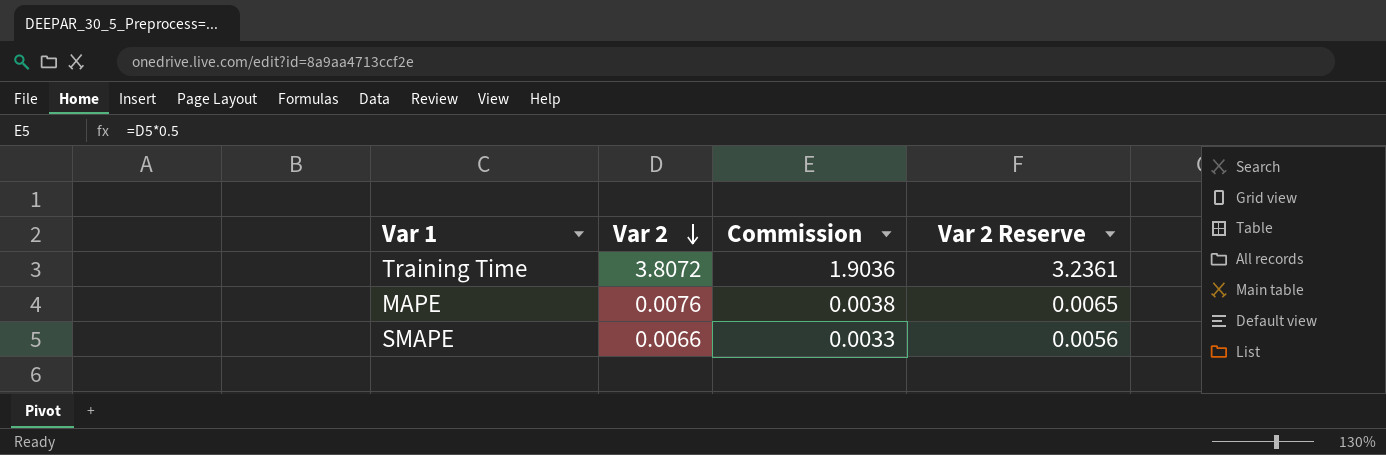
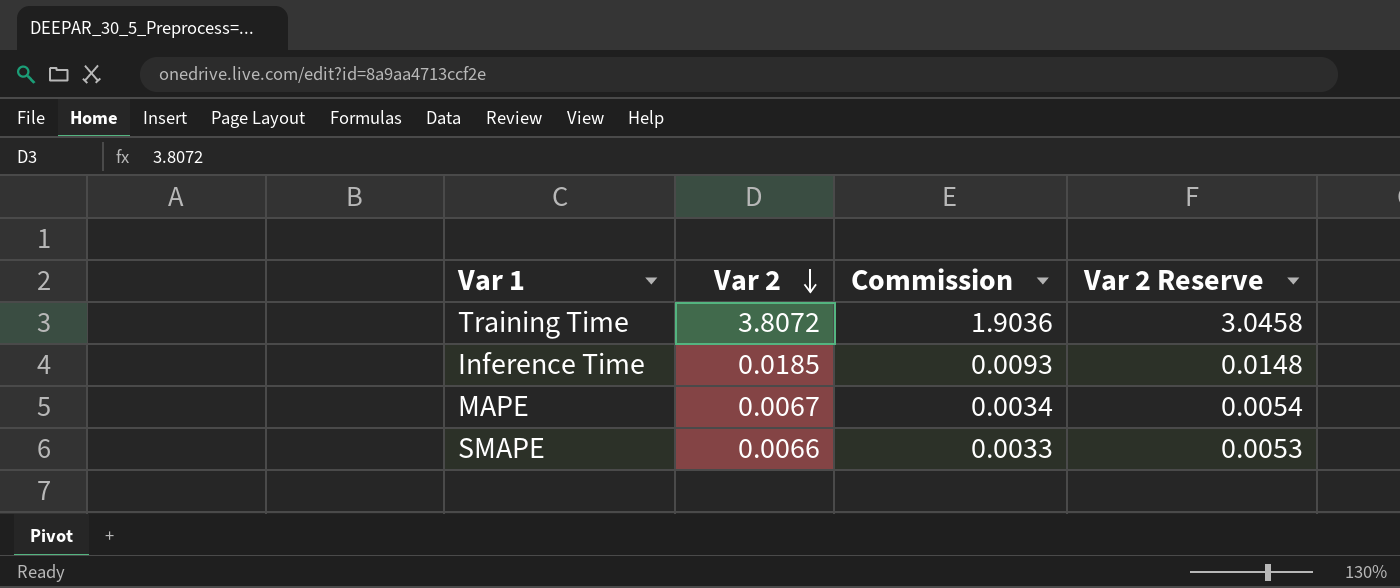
column Var 2 Reserve | formula: [Var 2] * 0.85 -> [Var 2] * 0.8
row Inference Time: none -> 0.0185 | 0.0093 | 0.0148
MAPE | Var 2: 0.0076 -> 0.0067
MAPE | Commission: 0.0038 -> 0.0034

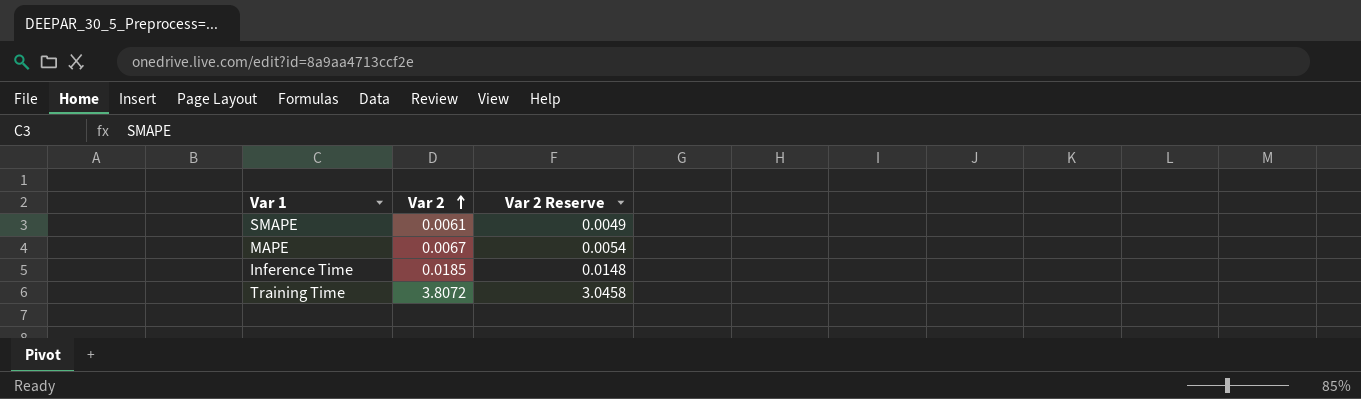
row order: Var 2 descending -> Var 2 ascending
column Commission | formula: [Var 2] * 0.5 -> none
SMAPE | Var 2: 0.0066 -> 0.0061
SMAPE | Var 2 Reserve: 0.0053 -> 0.0049

